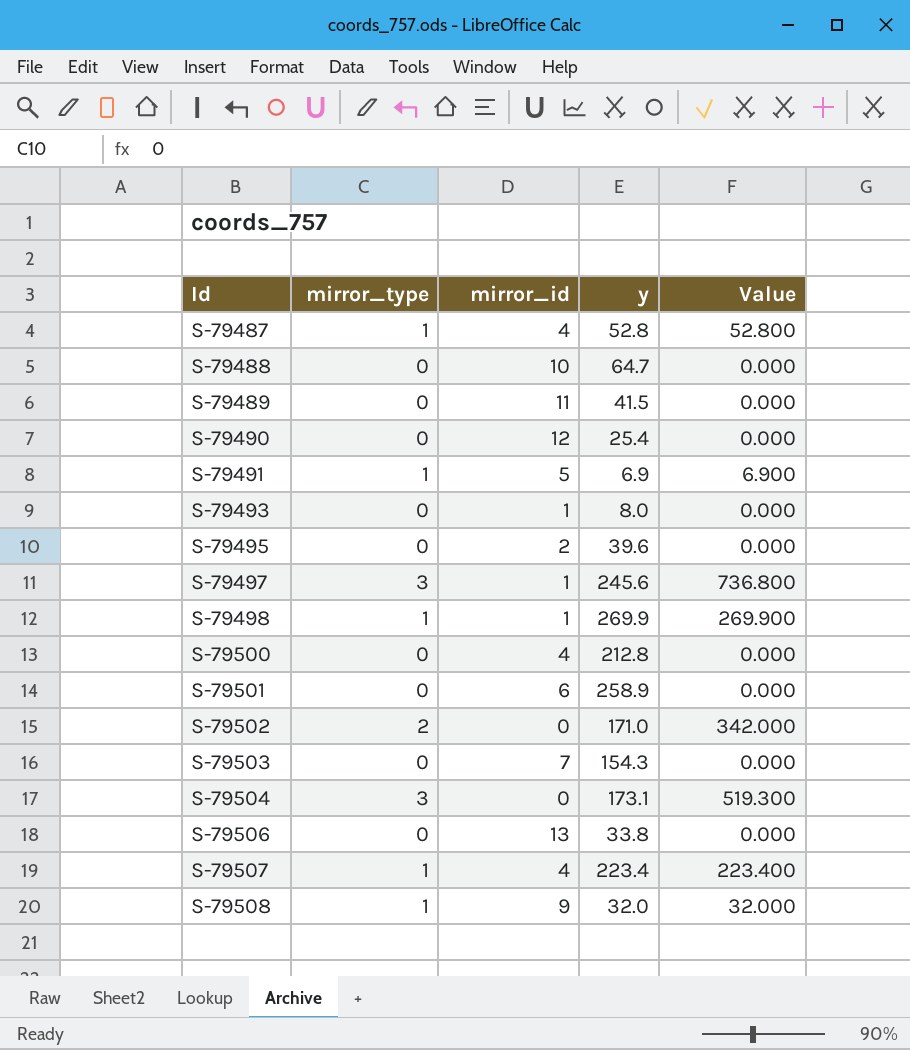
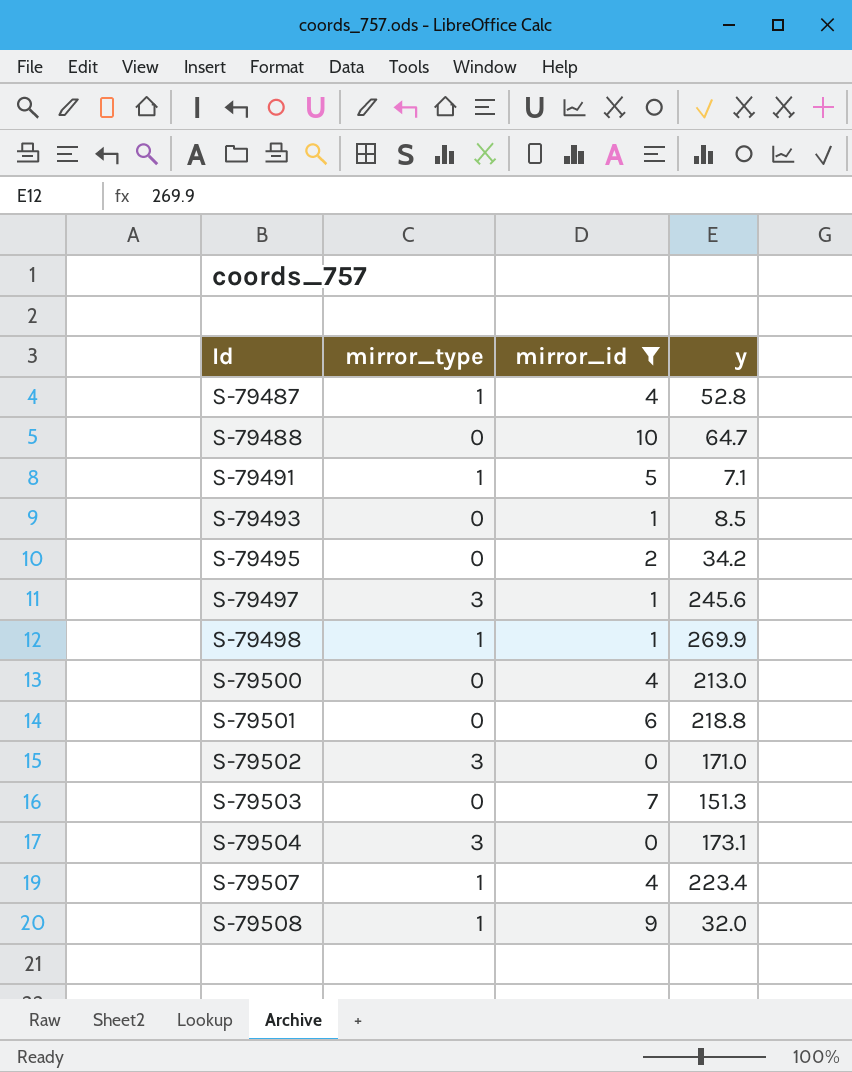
filter: none -> mirror_id <= 10
column Value | formula: [mirror_type] * [y] -> none
S-79491 | y: 6.9 -> 7.1
S-79493 | y: 8.0 -> 8.5
S-79495 | y: 39.6 -> 34.2
S-79500 | y: 212.8 -> 213.0
S-79501 | y: 258.9 -> 218.8
S-79502 | mirror_type: 2 -> 3
S-79503 | y: 154.3 -> 151.3

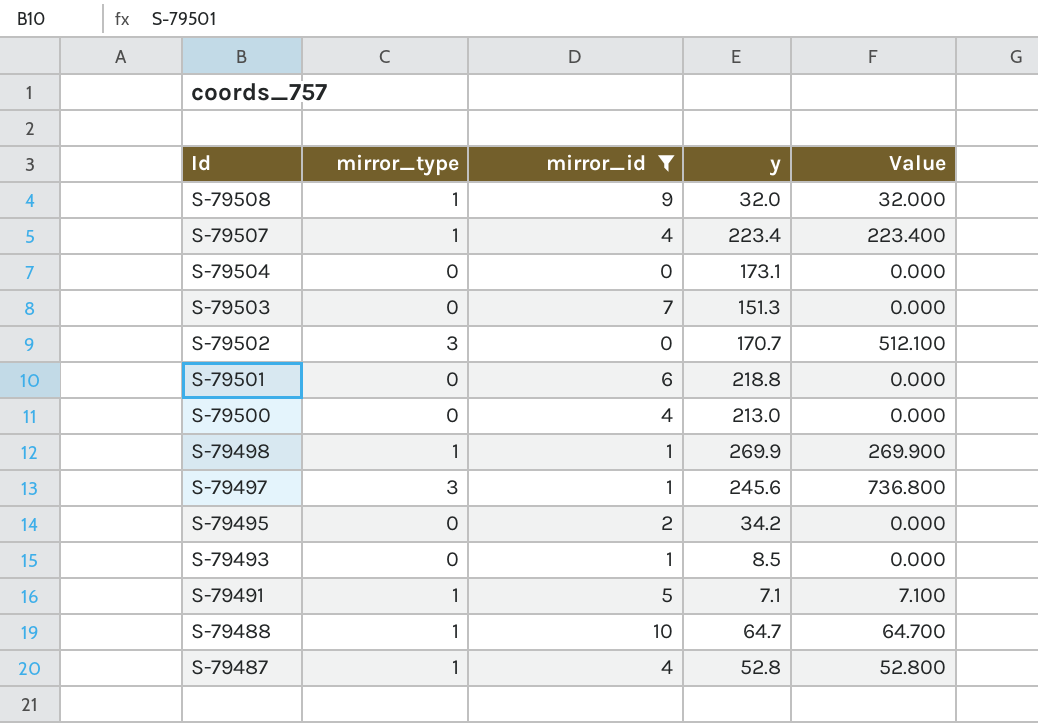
row order: Id ascending -> Id descending
column Value | formula: none -> [mirror_type] * [y]
S-79504 | mirror_type: 3 -> 0
S-79502 | y: 171.0 -> 170.7
S-79488 | mirror_type: 0 -> 1

